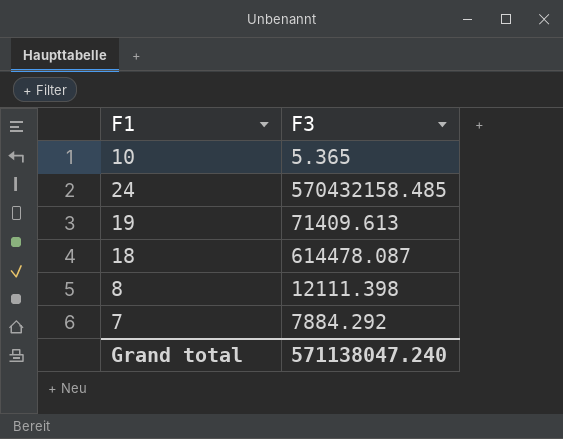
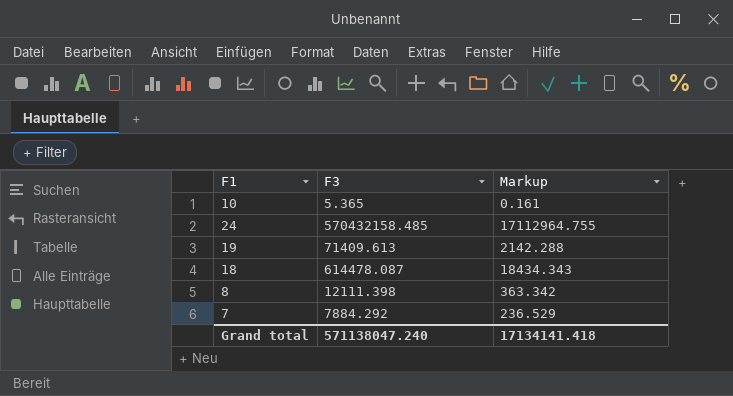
column Markup | formula: none -> [F3] * 0.03

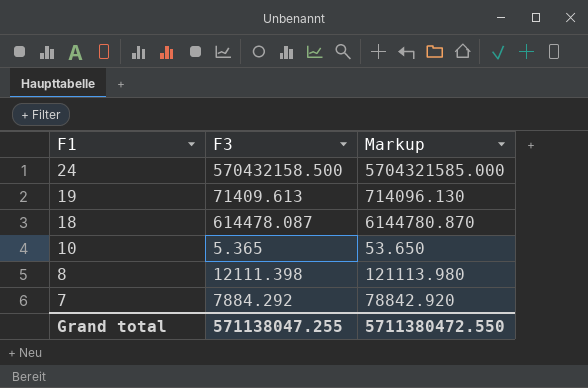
row order: none -> F1 descending
column Markup | formula: [F3] * 0.03 -> [F3] * 10
24 | F3: 570432158.485 -> 570432158.500
Grand total | F3: 571138047.240 -> 571138047.255
Grand total | Markup: 17134141.418 -> 5711380472.550

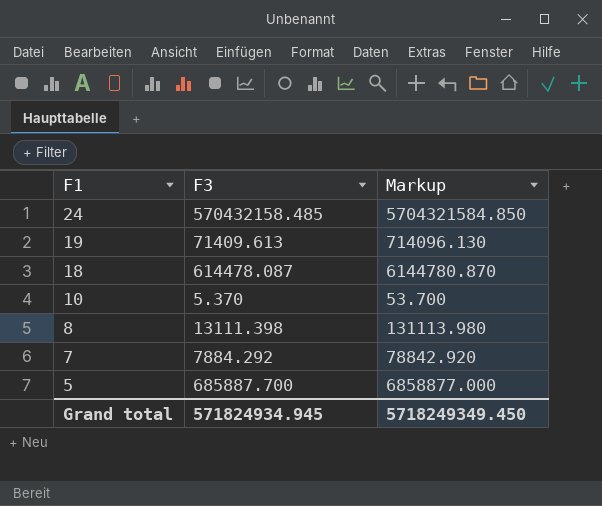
24 | F3: 570432158.500 -> 570432158.485
24 | Markup: 5704321585.000 -> 5704321584.850
10 | F3: 5.365 -> 5.370
10 | Markup: 53.650 -> 53.700
8 | F3: 12111.398 -> 13111.398
8 | Markup: 121113.980 -> 131113.980
row 5: none -> 685887.700 | 6858877.000
Grand total | F3: 571138047.255 -> 571824934.945
Grand total | Markup: 5711380472.550 -> 5718249349.450

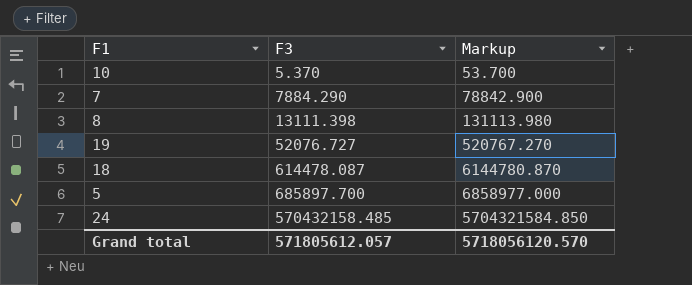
row order: F1 descending -> F3 ascending
7 | F3: 7884.292 -> 7884.290
7 | Markup: 78842.920 -> 78842.900
19 | F3: 71409.613 -> 52076.727
19 | Markup: 714096.130 -> 520767.270
5 | F3: 685887.700 -> 685897.700
5 | Markup: 6858877.000 -> 6858977.000
Grand total | F3: 571824934.945 -> 571805612.057
Grand total | Markup: 5718249349.450 -> 5718056120.570

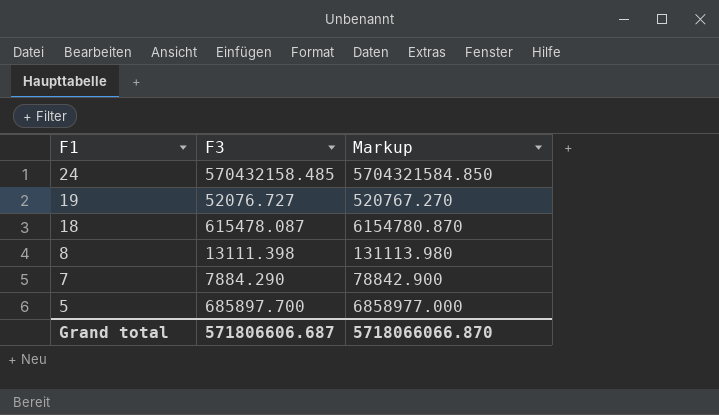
row order: F3 ascending -> F1 descending
row 10: 5.370 | 53.700 -> none
18 | F3: 614478.087 -> 615478.087
18 | Markup: 6144780.870 -> 6154780.870
Grand total | F3: 571805612.057 -> 571806606.687
Grand total | Markup: 5718056120.570 -> 5718066066.870

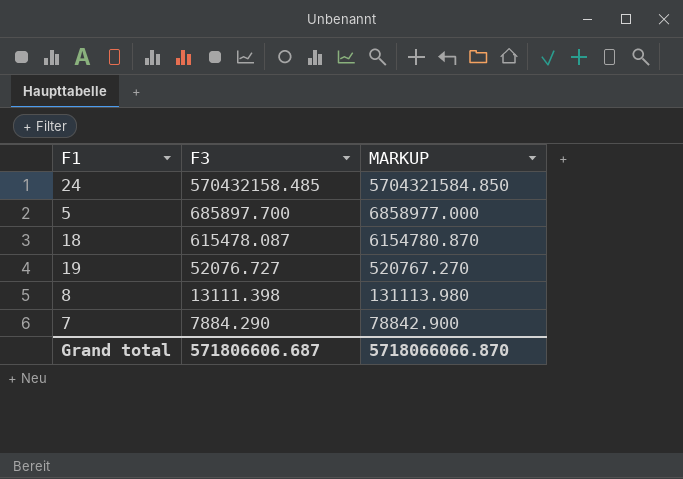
row order: F1 descending -> F3 descending
column name: Markup -> MARKUP

